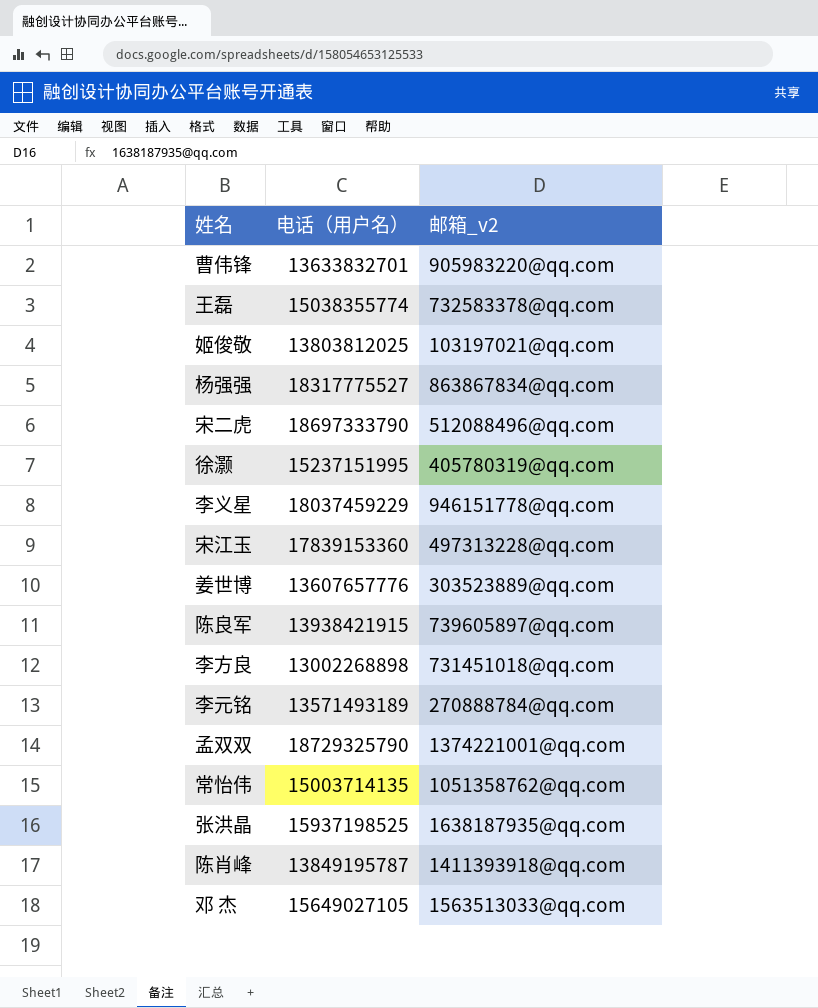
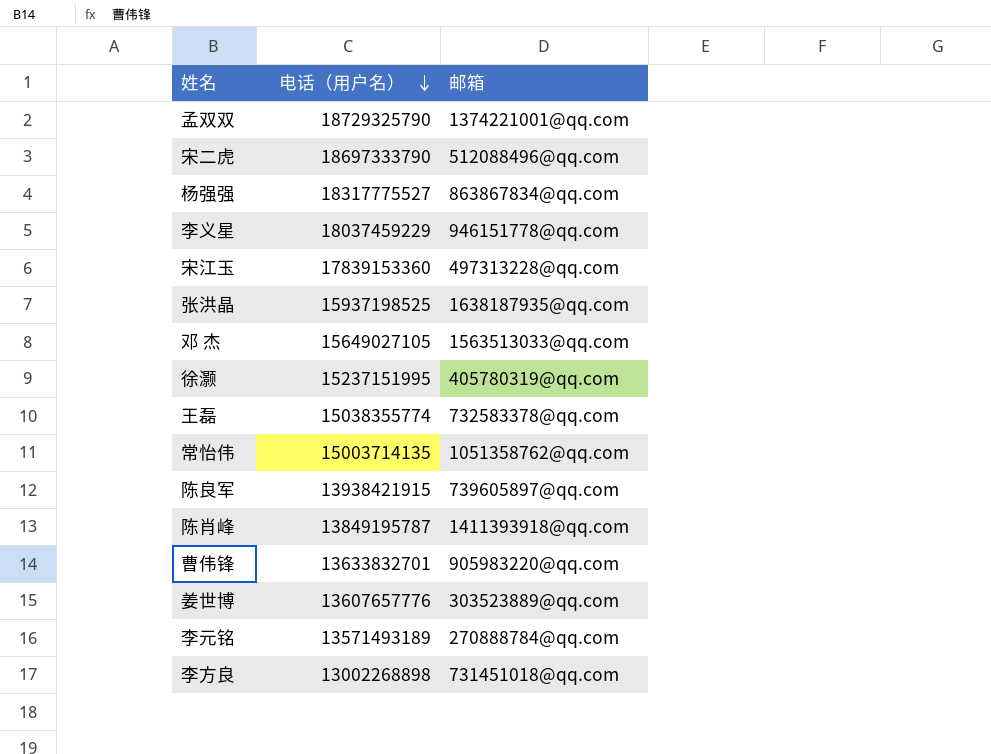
row order: none -> 电话（用户名） descending
column name: 邮箱_v2 -> 邮箱
row 姬俊敬: 13803812025 | 103197021@qq.com -> none

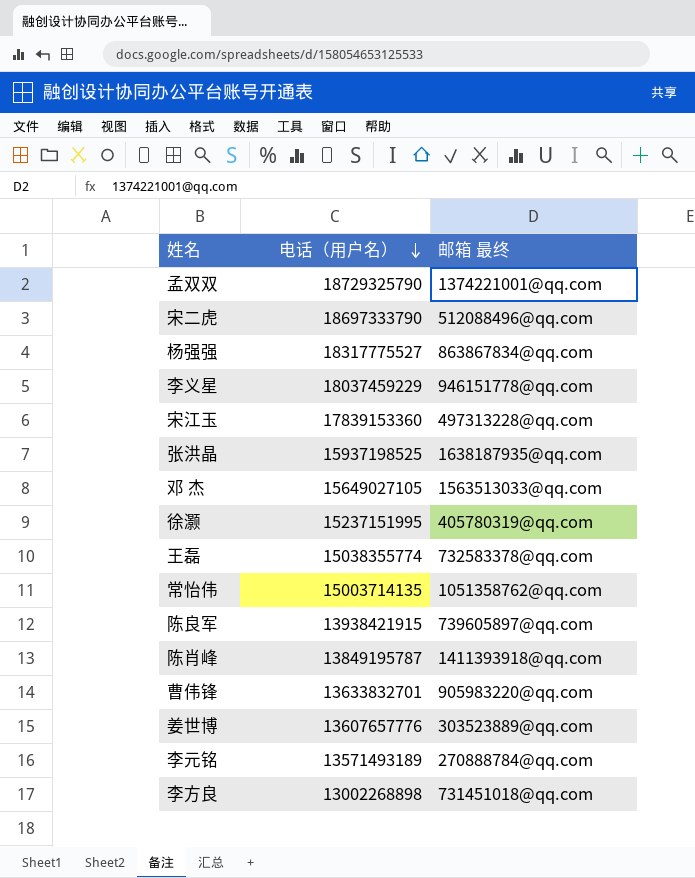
column name: 邮箱 -> 邮箱 最终

